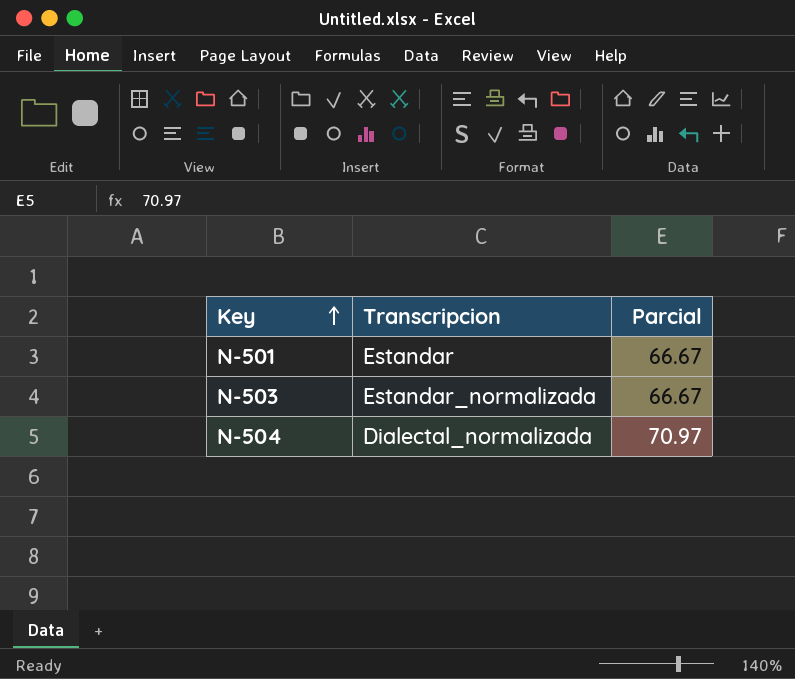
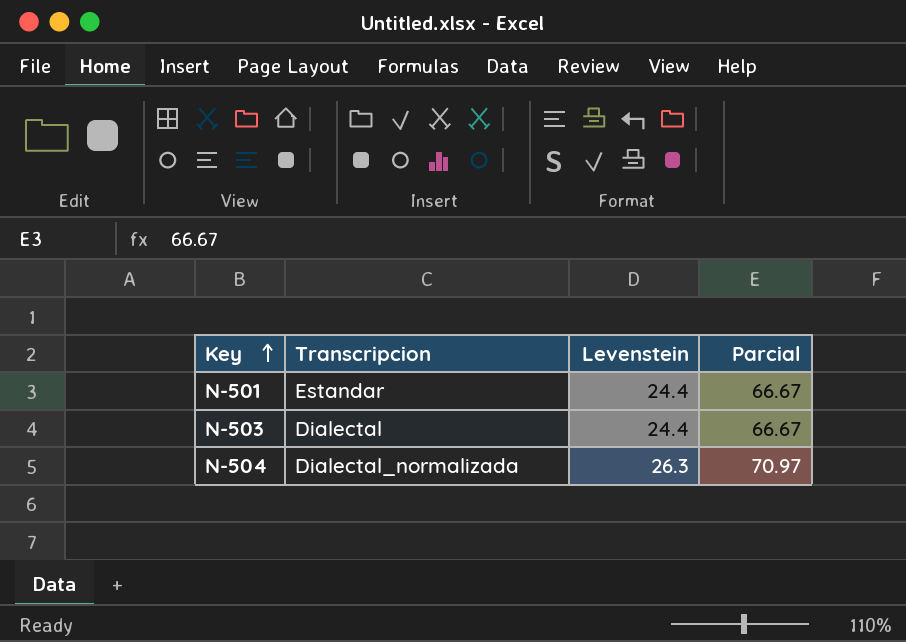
column Levenstein | position: none -> 3
N-503 | Transcripcion: Estandar_normalizada -> Dialectal

